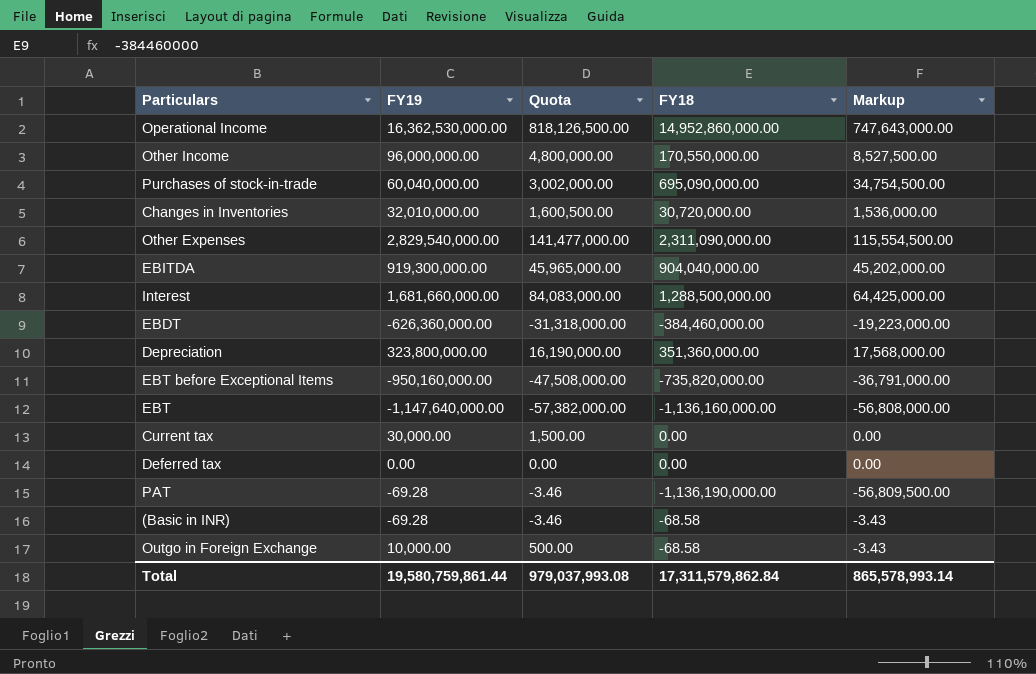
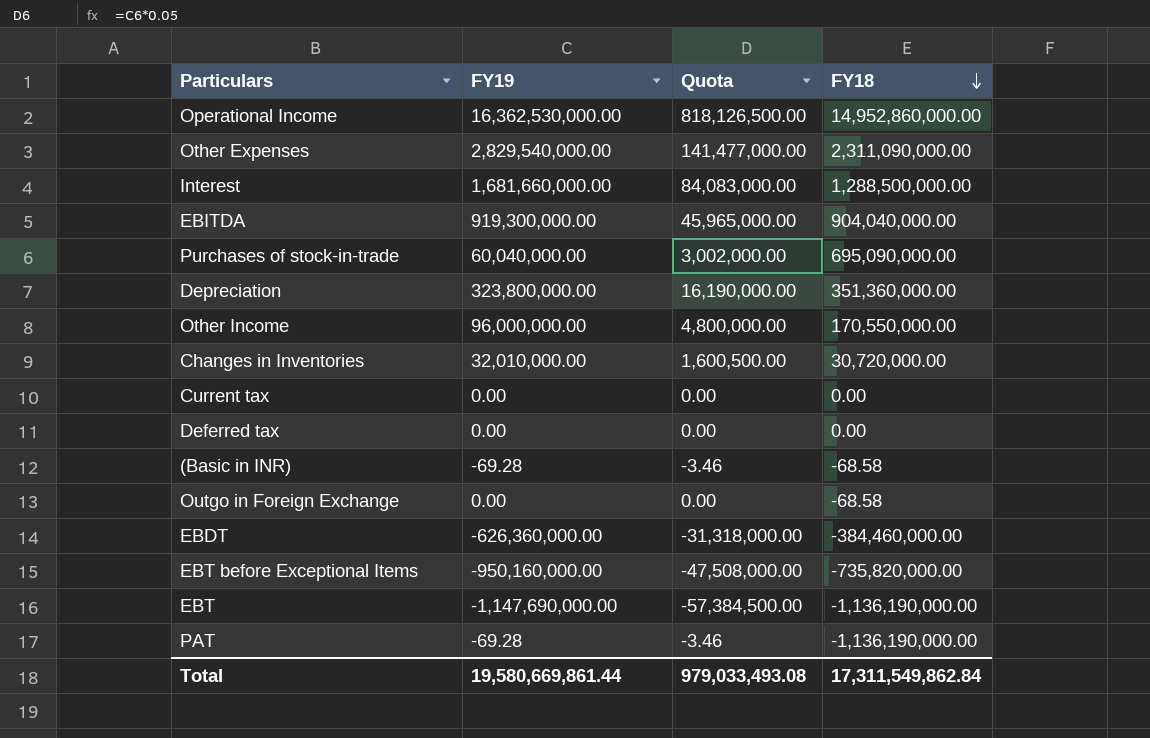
row order: none -> FY18 descending
column Markup | formula: [FY18] * 0.05 -> none
Current tax | FY19: 30,000.00 -> 0.00
Current tax | Quota: 1,500.00 -> 0.00
Outgo in Foreign Exchange | FY19: 10,000.00 -> 0.00
Outgo in Foreign Exchange | Quota: 500.00 -> 0.00
EBT | FY19: -1,147,640,000.00 -> -1,147,690,000.00
EBT | Quota: -57,382,000.00 -> -57,384,500.00
EBT | FY18: -1,136,160,000.00 -> -1,136,190,000.00
Total | FY19: 19,580,759,861.44 -> 19,580,669,861.44
Total | Quota: 979,037,993.08 -> 979,033,493.08
Total | FY18: 17,311,579,862.84 -> 17,311,549,862.84

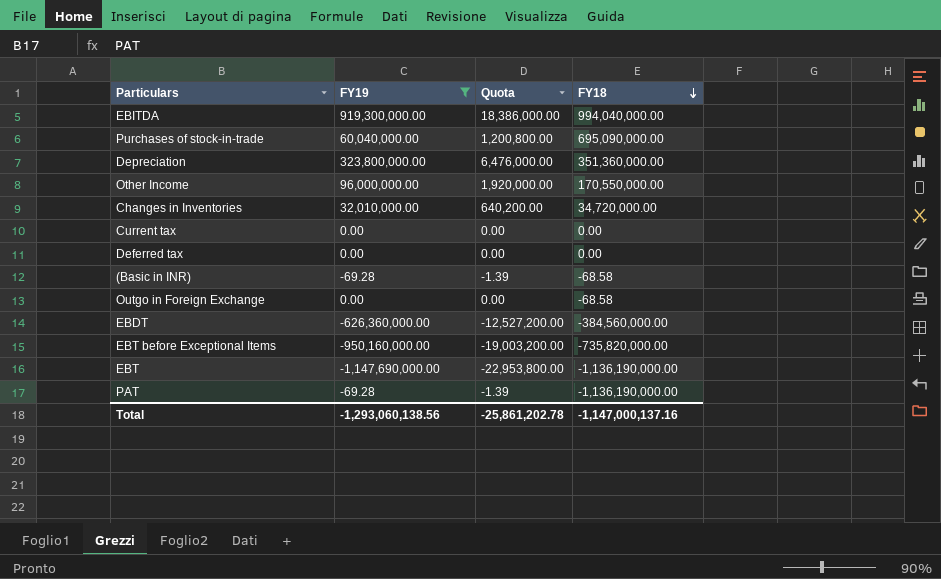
filter: none -> FY19 <= 919,300,000.00
column Quota | formula: [FY19] * 0.05 -> [FY19] * 0.02
EBITDA | FY18: 904,040,000.00 -> 994,040,000.00
Changes in Inventories | FY18: 30,720,000.00 -> 34,720,000.00
EBDT | FY18: -384,460,000.00 -> -384,560,000.00
Total | FY19: 19,580,669,861.44 -> -1,293,060,138.56
Total | Quota: 979,033,493.08 -> -25,861,202.78
Total | FY18: 17,311,549,862.84 -> -1,147,000,137.16

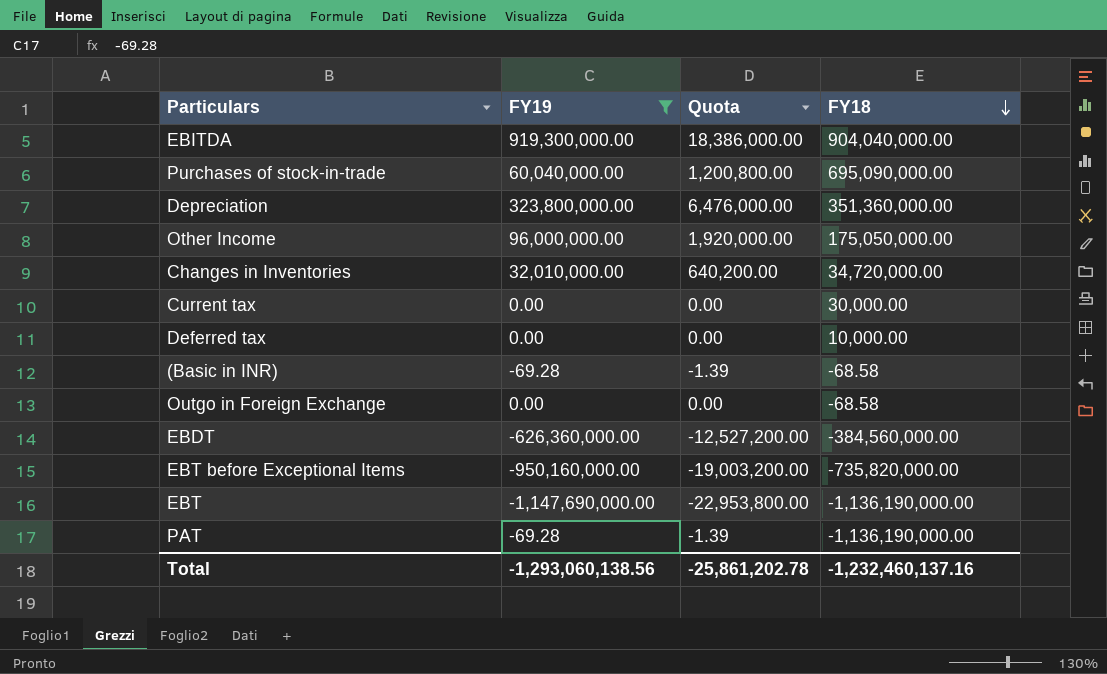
EBITDA | FY18: 994,040,000.00 -> 904,040,000.00
Other Income | FY18: 170,550,000.00 -> 175,050,000.00
Current tax | FY18: 0.00 -> 30,000.00
Deferred tax | FY18: 0.00 -> 10,000.00
Total | FY18: -1,147,000,137.16 -> -1,232,460,137.16

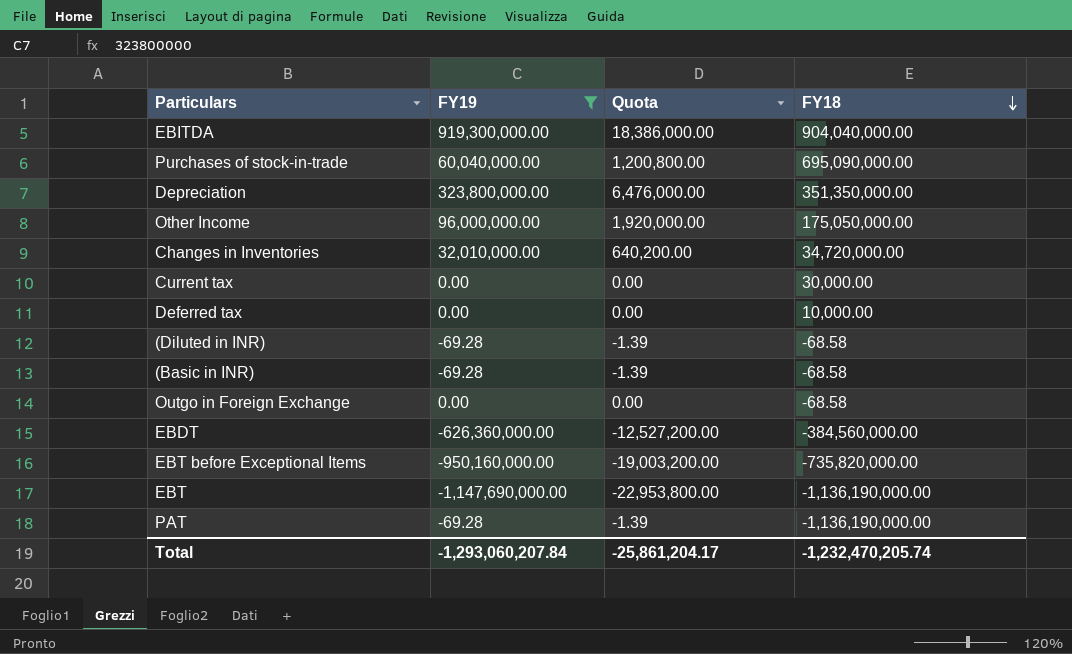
Depreciation | FY18: 351,360,000.00 -> 351,350,000.00
row (Diluted in INR): none -> -69.28 | -1.39 | -68.58
Total | FY19: -1,293,060,138.56 -> -1,293,060,207.84
Total | Quota: -25,861,202.78 -> -25,861,204.17
Total | FY18: -1,232,460,137.16 -> -1,232,470,205.74

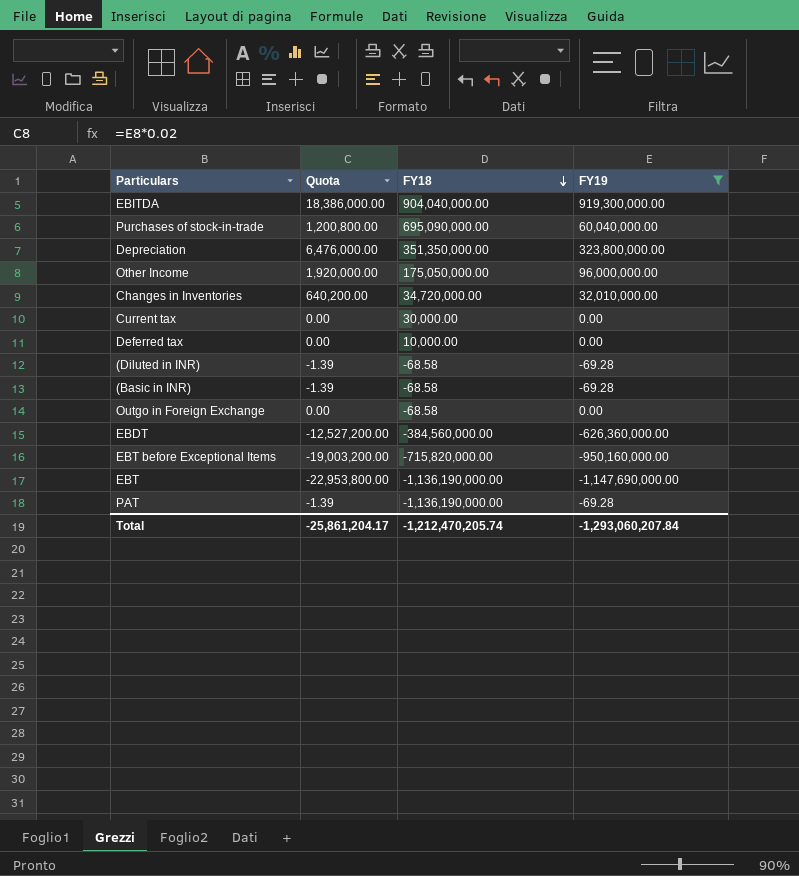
column FY19 | position: 2 -> 4
EBT before Exceptional Items | FY18: -735,820,000.00 -> -715,820,000.00
Total | FY18: -1,232,470,205.74 -> -1,212,470,205.74

